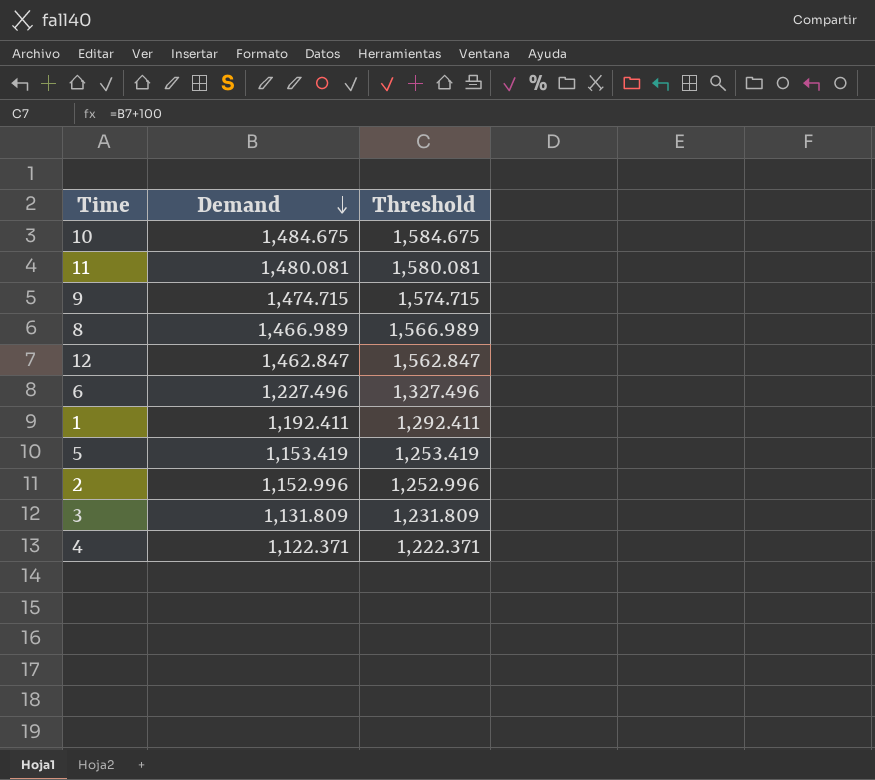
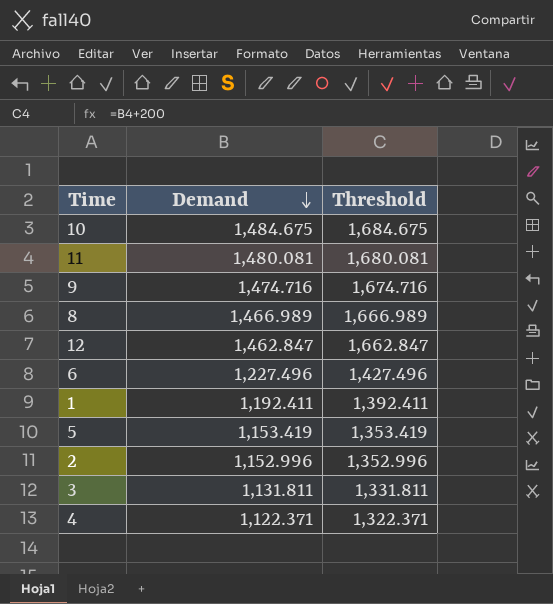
column Threshold | formula: [Demand] + 100 -> [Demand] + 200
9 | Demand: 1,474.715 -> 1,474.716
3 | Demand: 1,131.809 -> 1,131.811

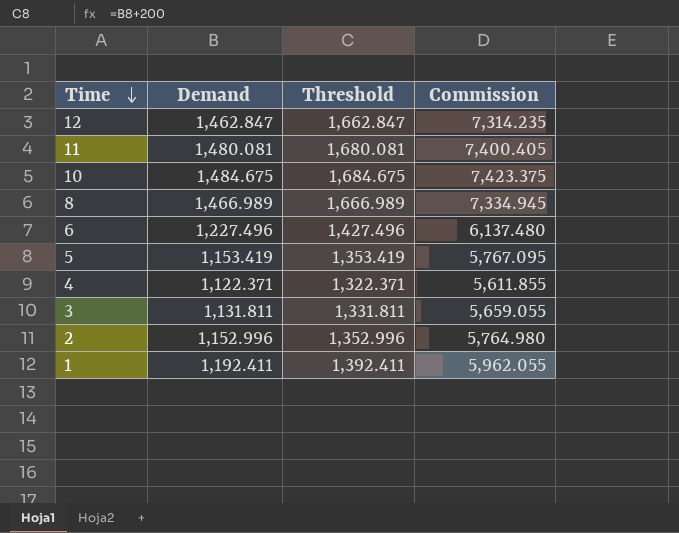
row order: Demand descending -> Time descending
column Commission | formula: none -> [Demand] * 5
row 9: 1,474.716 | 1,674.716 -> none

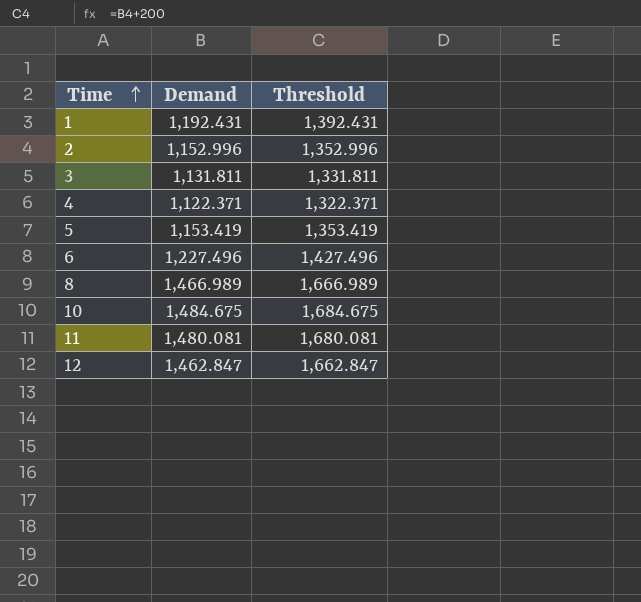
row order: Time descending -> Time ascending
column Commission | formula: [Demand] * 5 -> none
1 | Demand: 1,192.411 -> 1,192.431
1 | Threshold: 1,392.411 -> 1,392.431

